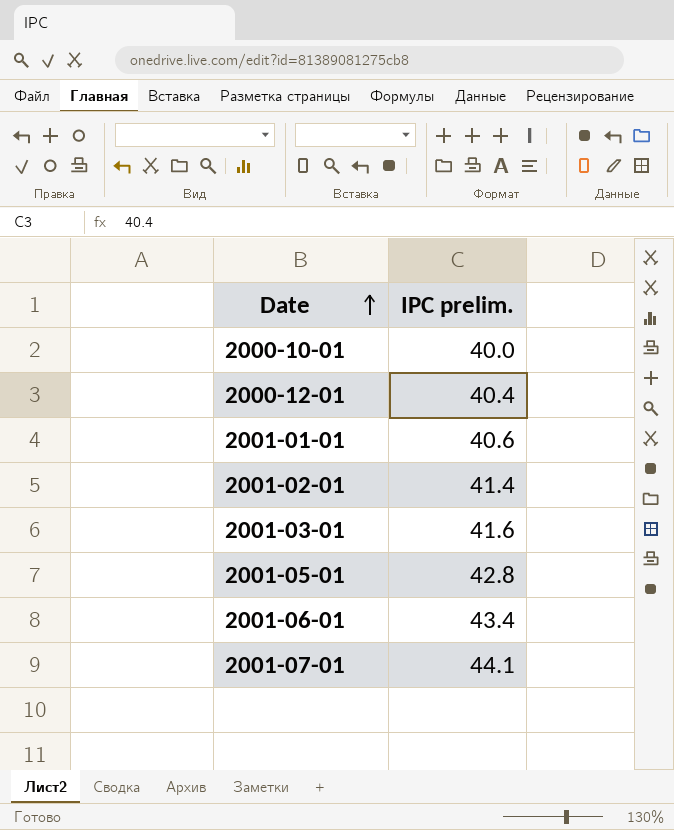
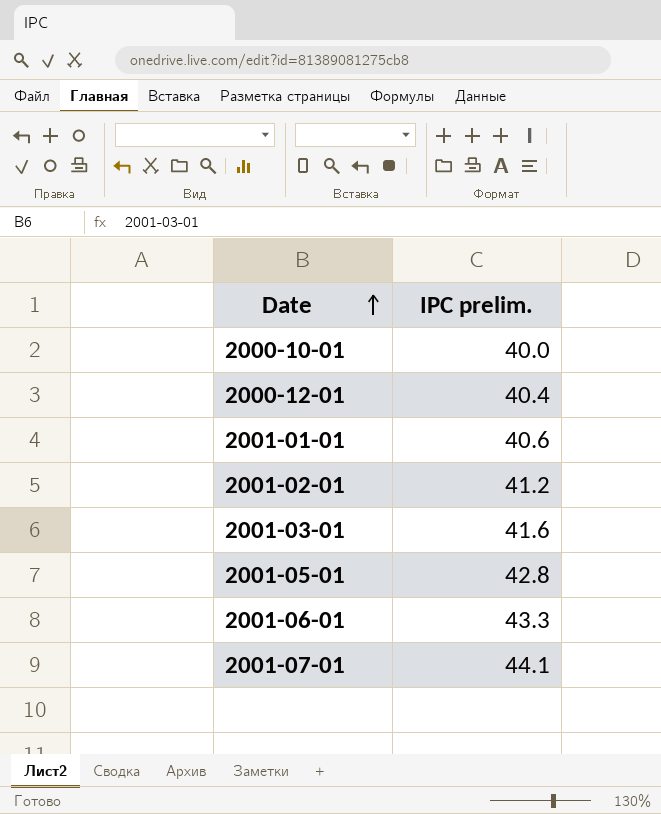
2001-02-01 | IPC prelim.: 41.4 -> 41.2
2001-06-01 | IPC prelim.: 43.4 -> 43.3

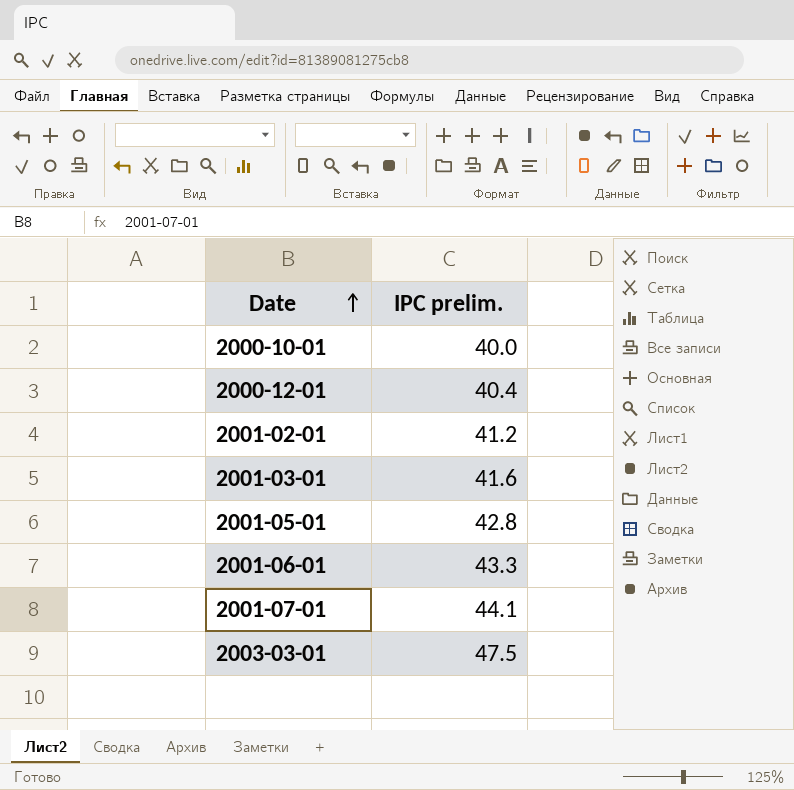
row 2001-01-01: 40.6 -> none
row 2003-03-01: none -> 47.5

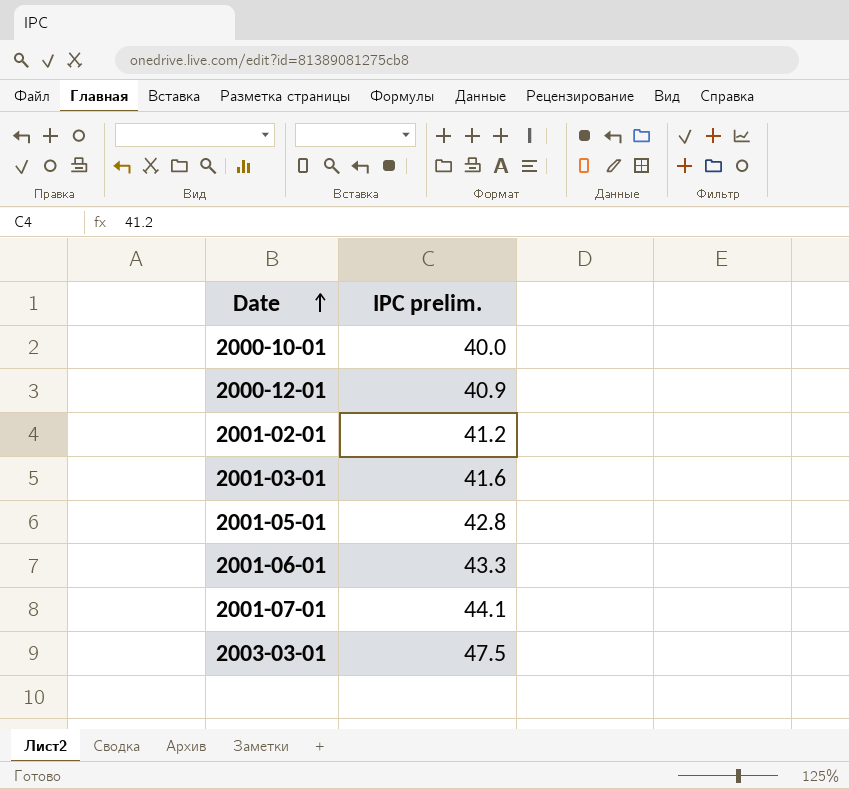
2000-12-01 | IPC prelim.: 40.4 -> 40.9

